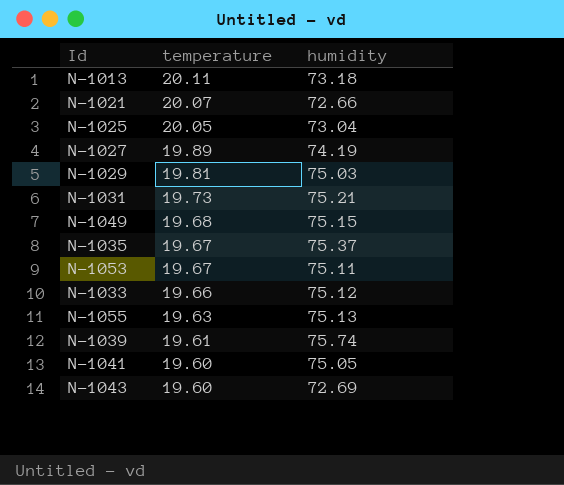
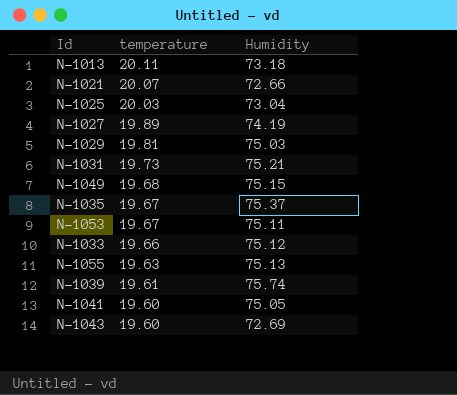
column name: humidity -> Humidity
N-1025 | temperature: 20.05 -> 20.03

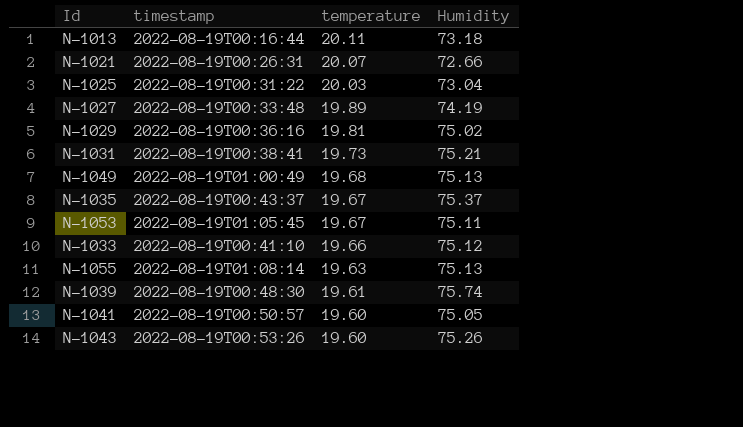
column timestamp | position: none -> 2
N-1029 | Humidity: 75.03 -> 75.02
N-1049 | Humidity: 75.15 -> 75.13
N-1043 | Humidity: 72.69 -> 75.26

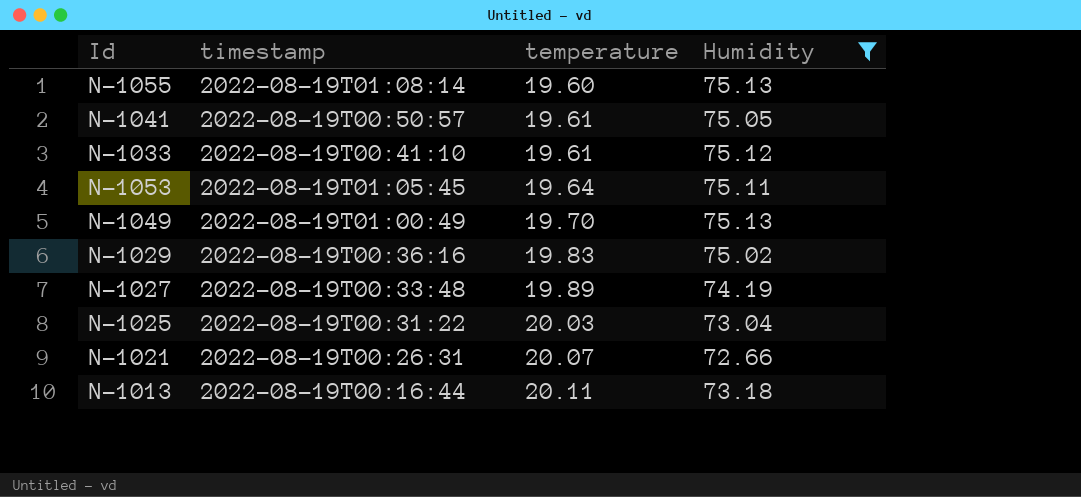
filter: none -> Humidity <= 75.13
row order: temperature descending -> temperature ascending
N-1055 | temperature: 19.63 -> 19.60
N-1041 | temperature: 19.60 -> 19.61
N-1033 | temperature: 19.66 -> 19.61
N-1053 | temperature: 19.67 -> 19.64
N-1049 | temperature: 19.68 -> 19.70
N-1029 | temperature: 19.81 -> 19.83

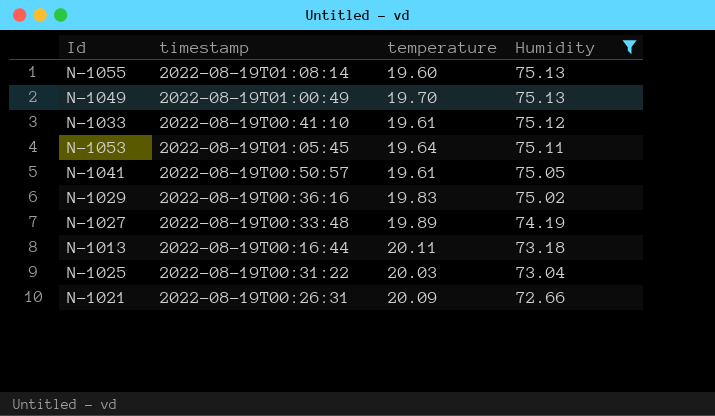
row order: temperature ascending -> Humidity descending
N-1021 | temperature: 20.07 -> 20.09

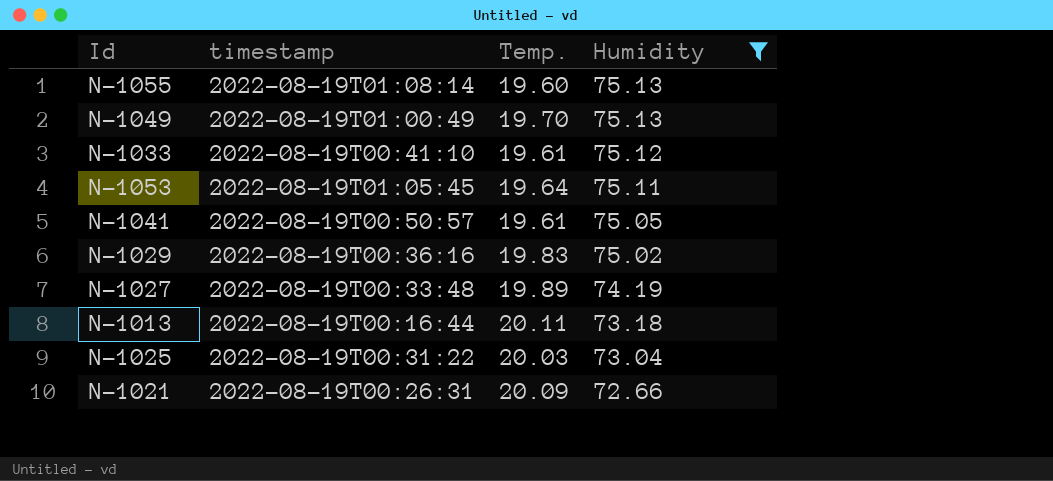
column name: temperature -> Temp.

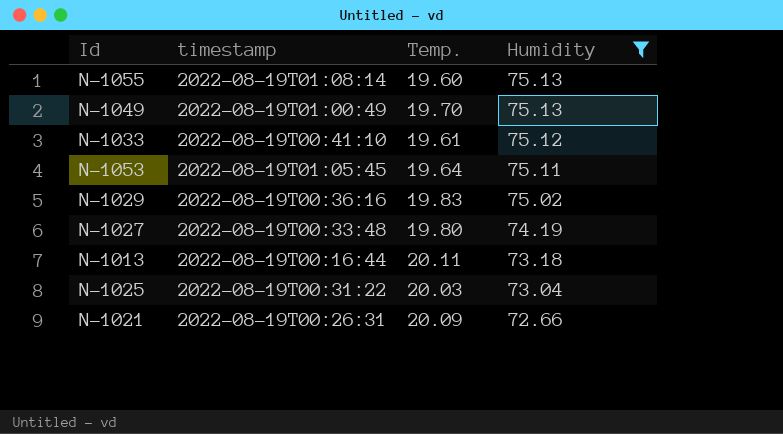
row N-1041: 2022-08-19T00:50:57 | 19.61 | 75.05 -> none
N-1027 | Temp.: 19.89 -> 19.80

